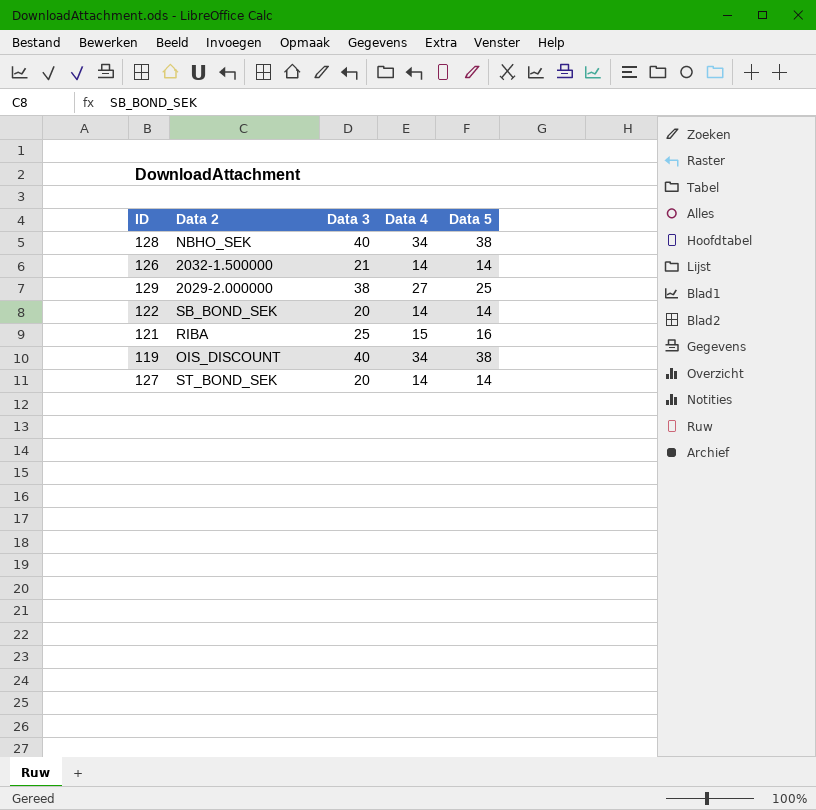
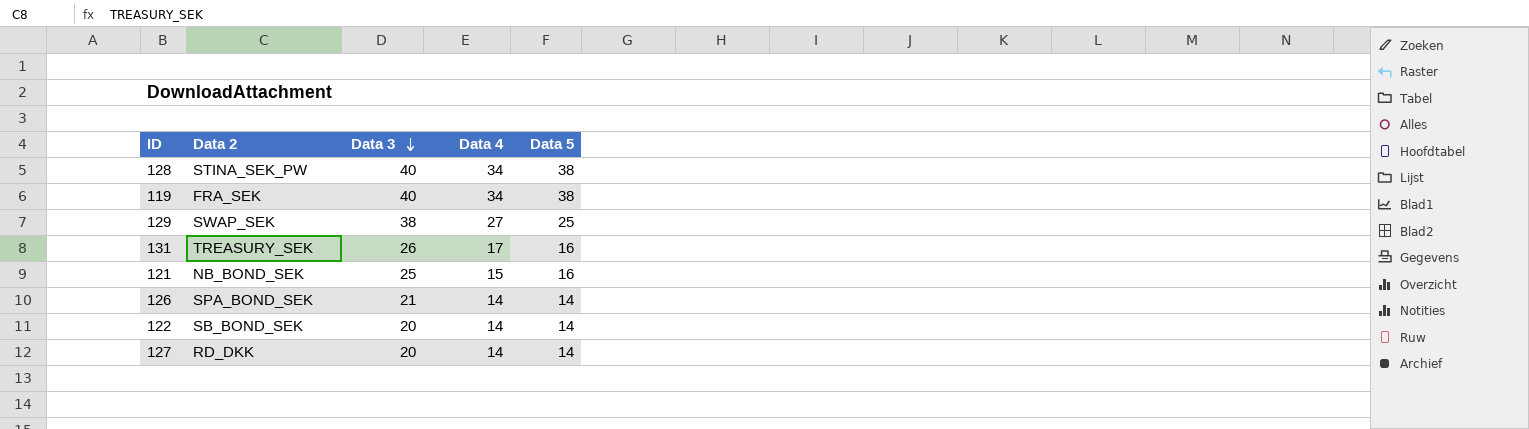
row order: none -> Data 3 descending
128 | Data 2: NBHO_SEK -> STINA_SEK_PW
119 | Data 2: OIS_DISCOUNT -> FRA_SEK
129 | Data 2: 2029-2.000000 -> SWAP_SEK
row 131: none -> TREASURY_SEK | 26 | 17 | 16
121 | Data 2: RIBA -> NB_BOND_SEK
126 | Data 2: 2032-1.500000 -> SPA_BOND_SEK
127 | Data 2: ST_BOND_SEK -> RD_DKK

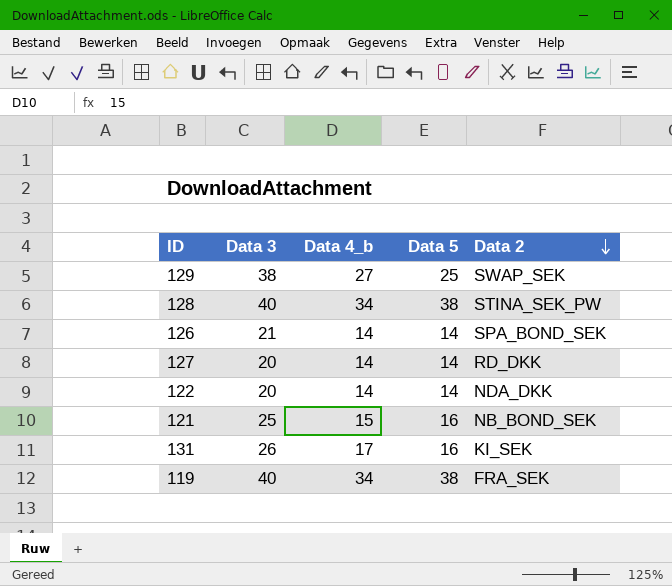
row order: Data 3 descending -> Data 2 descending
column name: Data 4 -> Data 4_b
column Data 2 | position: 2 -> 5
122 | Data 2: SB_BOND_SEK -> NDA_DKK
131 | Data 2: TREASURY_SEK -> KI_SEK

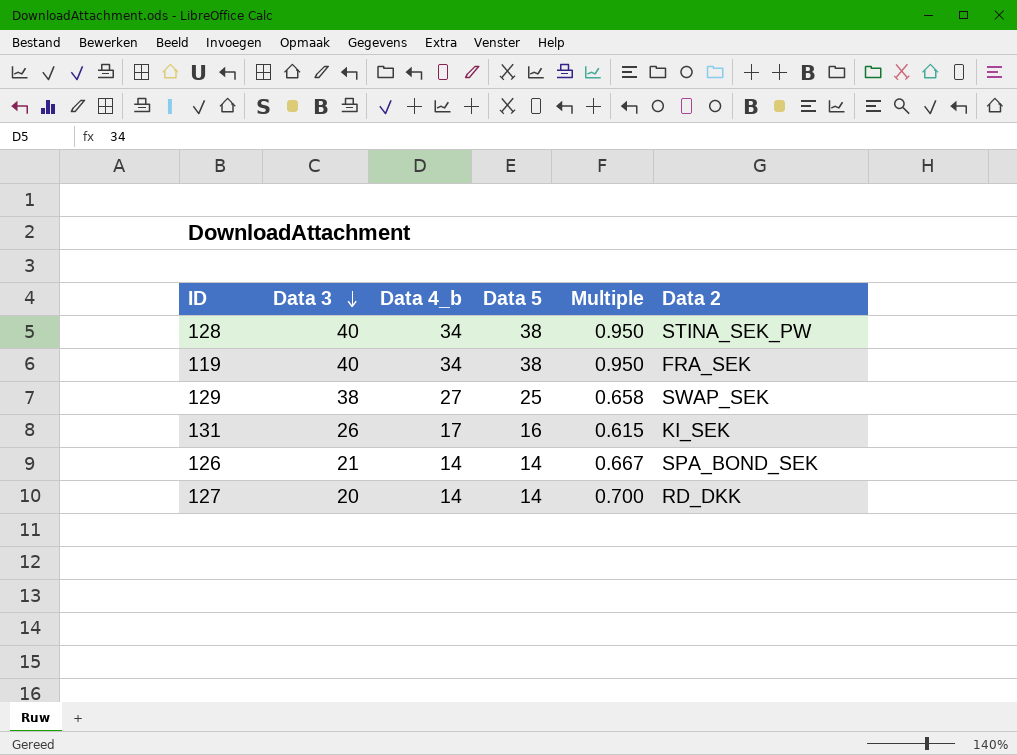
row order: Data 2 descending -> Data 3 descending
column Multiple | formula: none -> [Data 5] / [Data 3]
row 122: 20 | 14 | 14 | NDA_DKK -> none
row 121: 25 | 15 | 16 | NB_BOND_SEK -> none

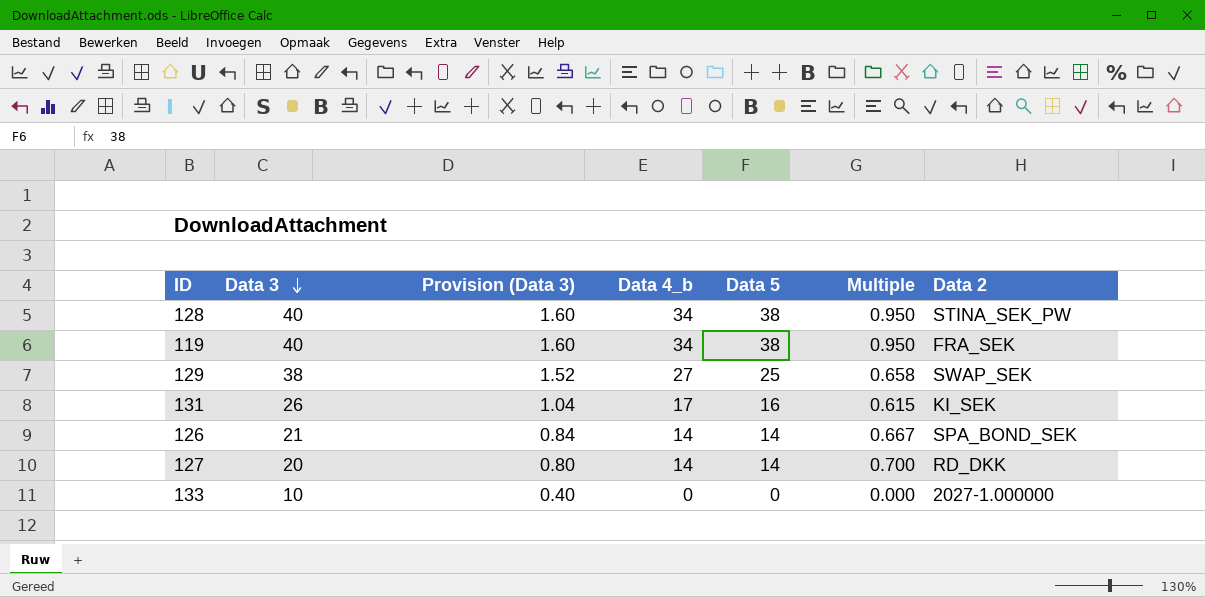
column Provision (Data 3) | formula: none -> [Data 3] * 0.04
row 133: none -> 10 | 0.40 | 0 | 0 | 0.000 | 2027-1.000000

